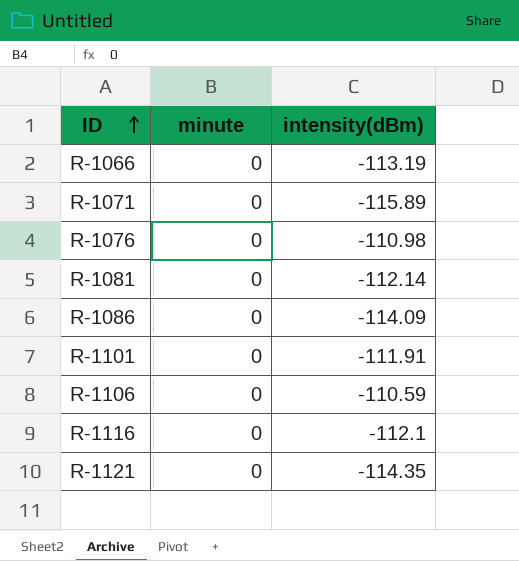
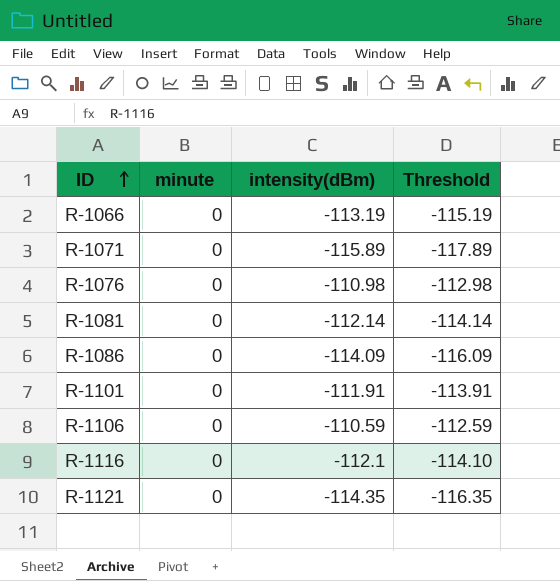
column Threshold | formula: none -> [intensity(dBm)] - 2

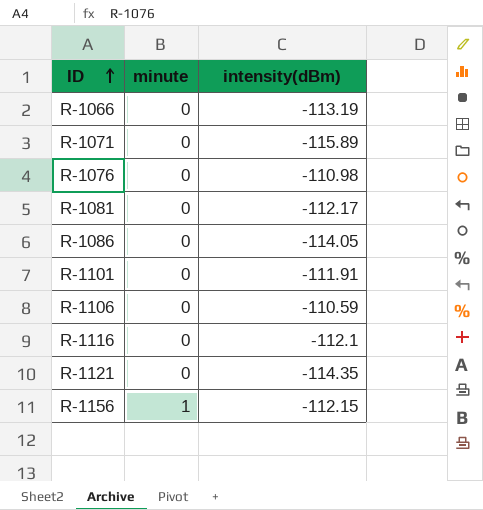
column Threshold | formula: [intensity(dBm)] - 2 -> none
R-1081 | intensity(dBm): -112.14 -> -112.17
R-1086 | intensity(dBm): -114.09 -> -114.05
row R-1156: none -> 1 | -112.15

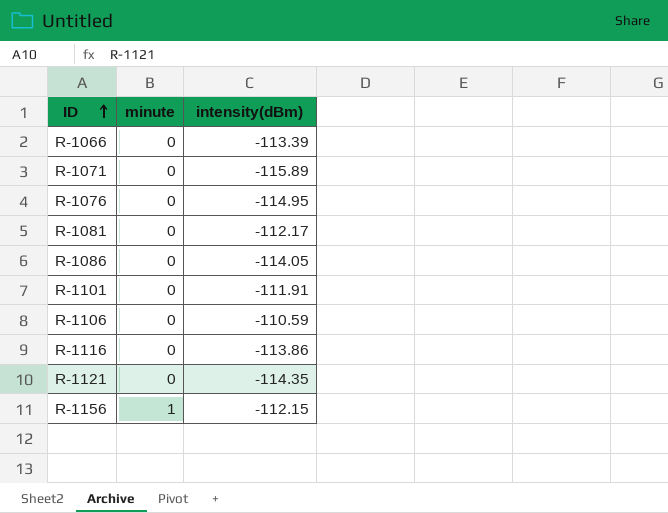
R-1066 | intensity(dBm): -113.19 -> -113.39
R-1076 | intensity(dBm): -110.98 -> -114.95
R-1116 | intensity(dBm): -112.1 -> -113.86

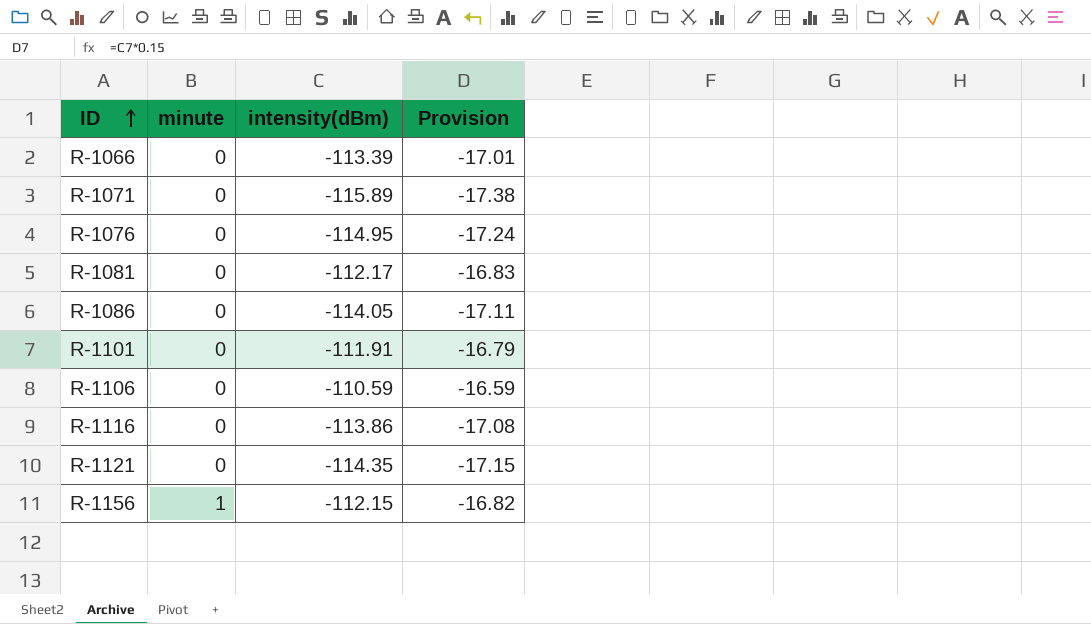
column Provision | formula: none -> [intensity(dBm)] * 0.15

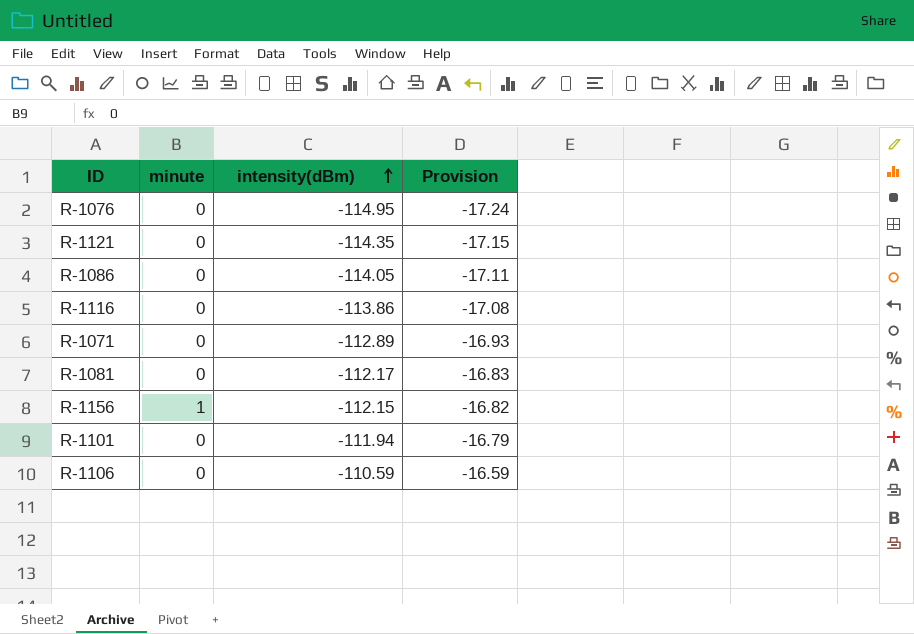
row order: ID ascending -> intensity(dBm) ascending
row R-1066: 0 | -113.39 | -17.01 -> none
R-1071 | intensity(dBm): -115.89 -> -112.89
R-1071 | Provision: -17.38 -> -16.93
R-1101 | intensity(dBm): -111.91 -> -111.94

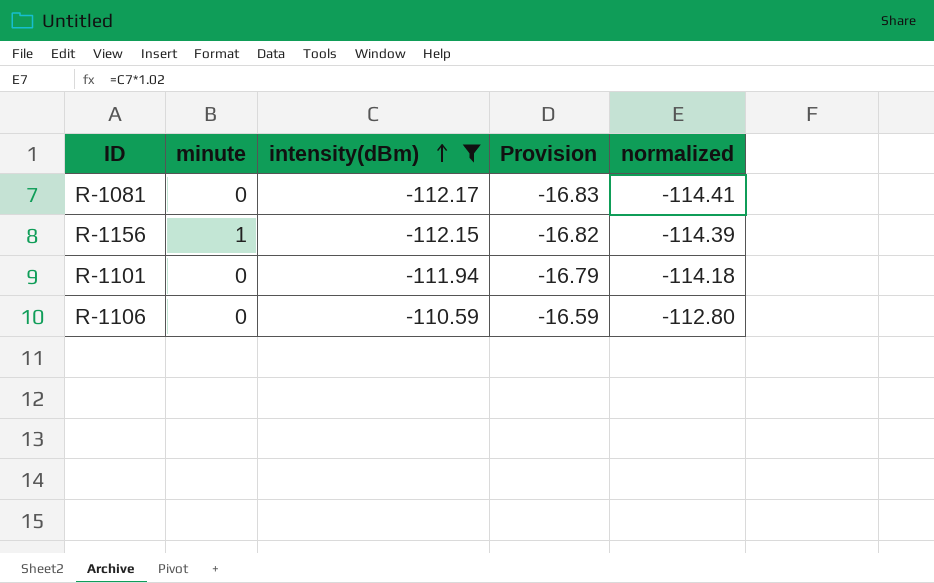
filter: none -> intensity(dBm) >= -112.17
column normalized | formula: none -> [intensity(dBm)] * 1.02

